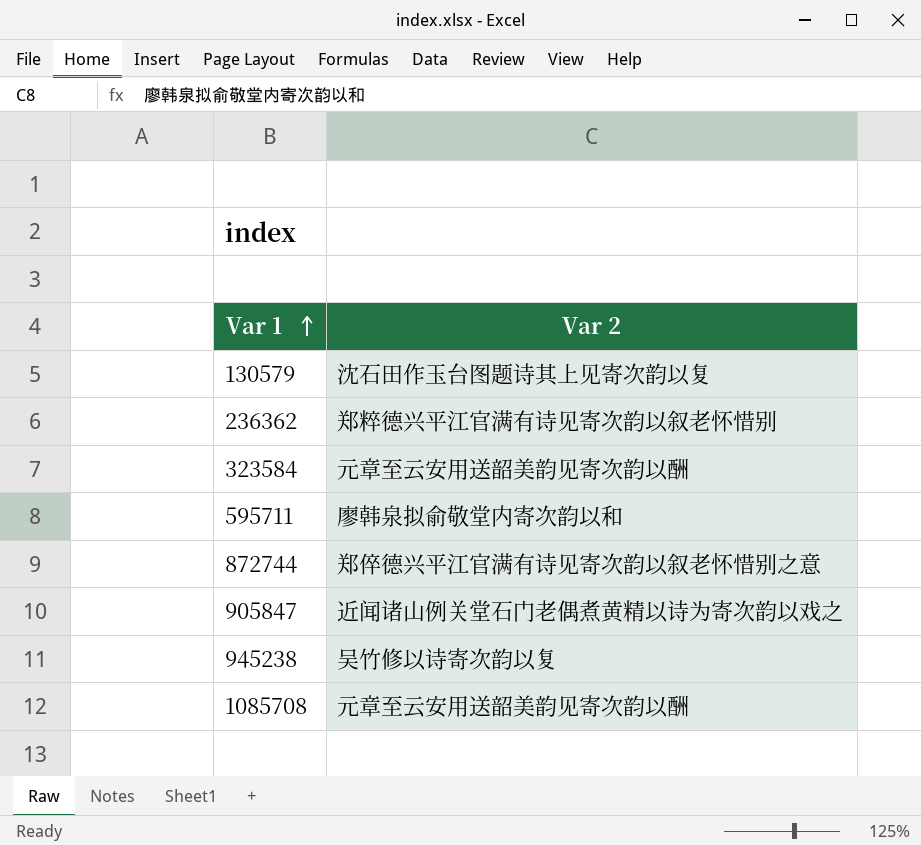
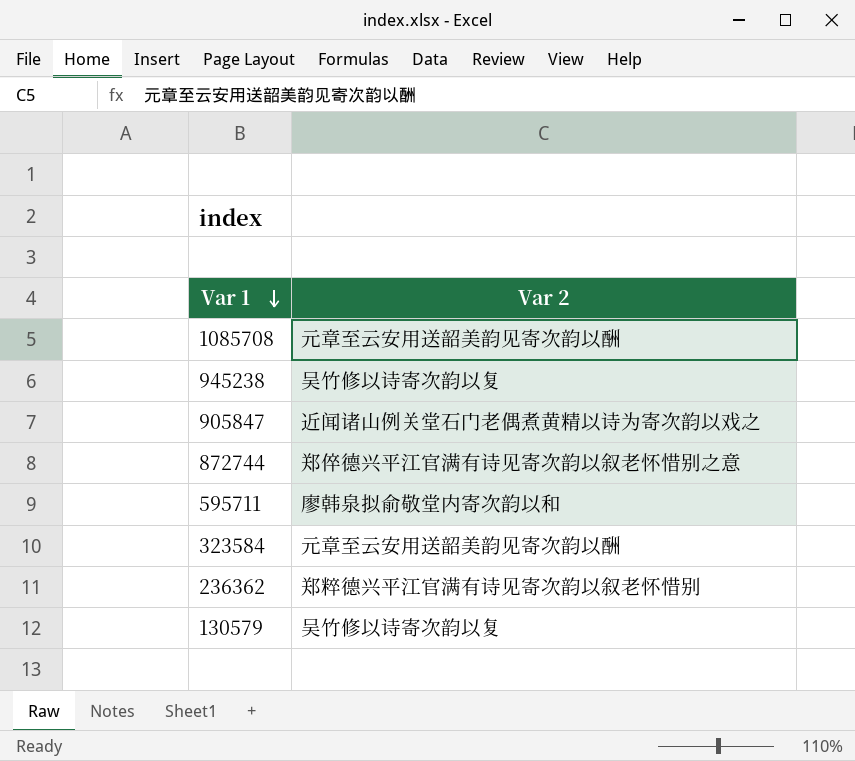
row order: Var 1 ascending -> Var 1 descending
130579 | Var 2: 沈石田作玉台图题诗其上见寄次韵以复 -> 吴竹修以诗寄次韵以复

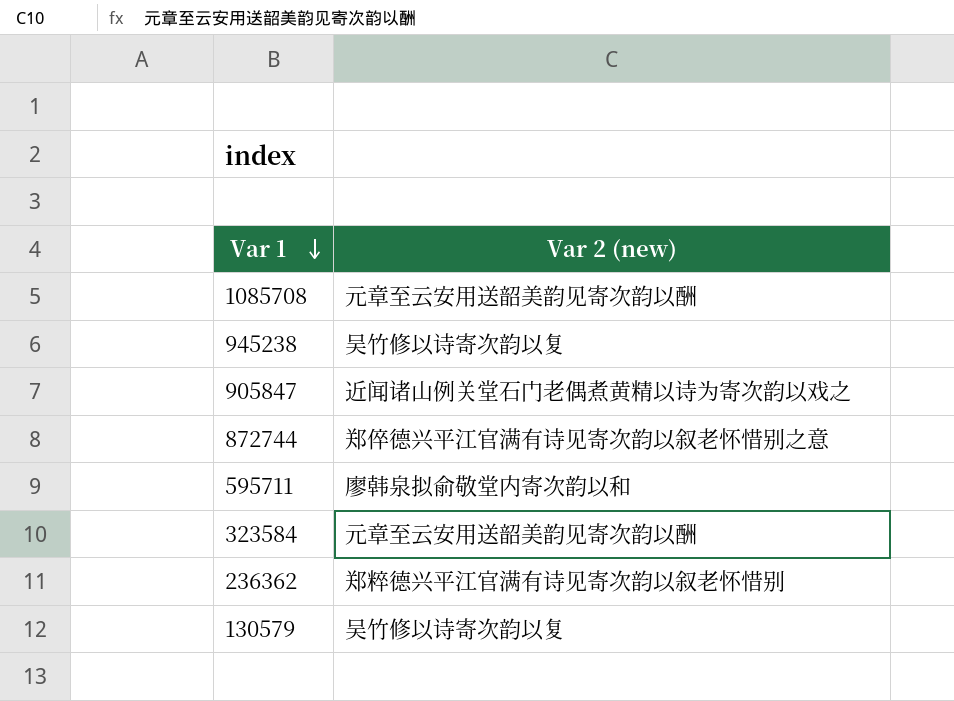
column name: Var 2 -> Var 2 (new)

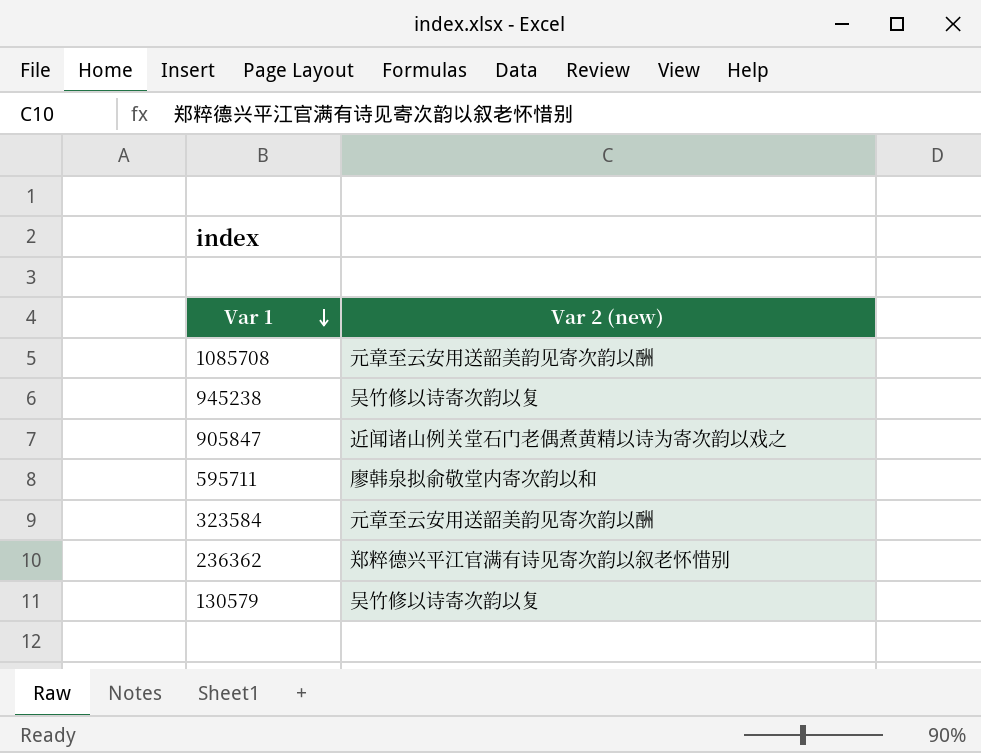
row 872744: 郑倅德兴平江官满有诗见寄次韵以叙老怀惜别之意 -> none

